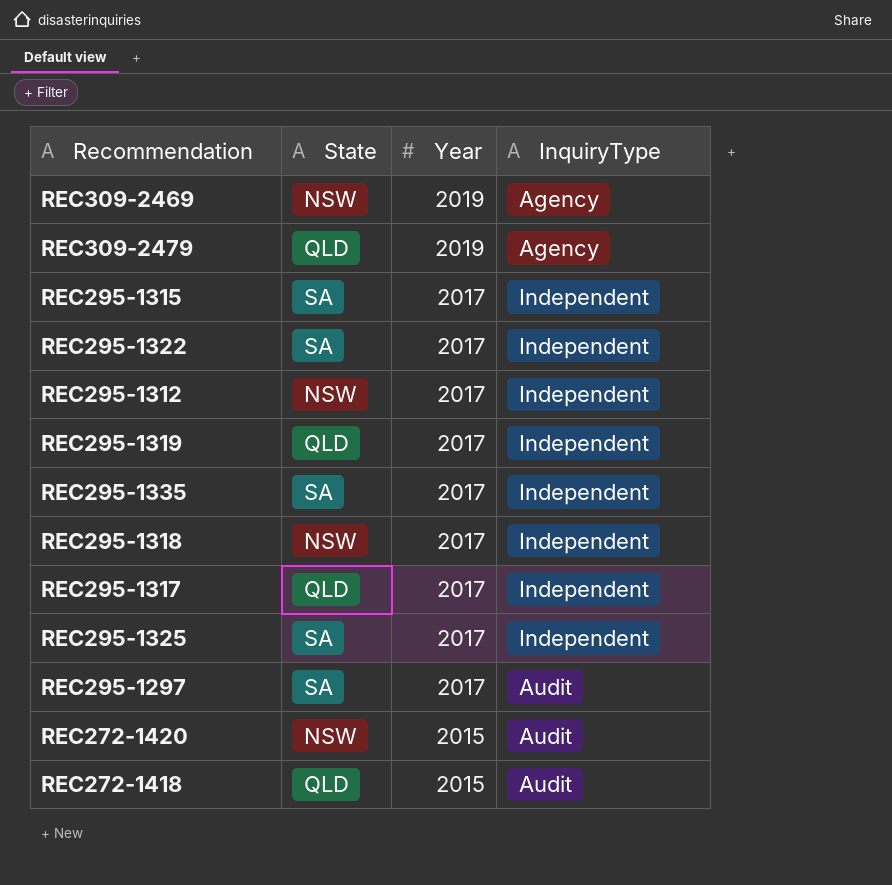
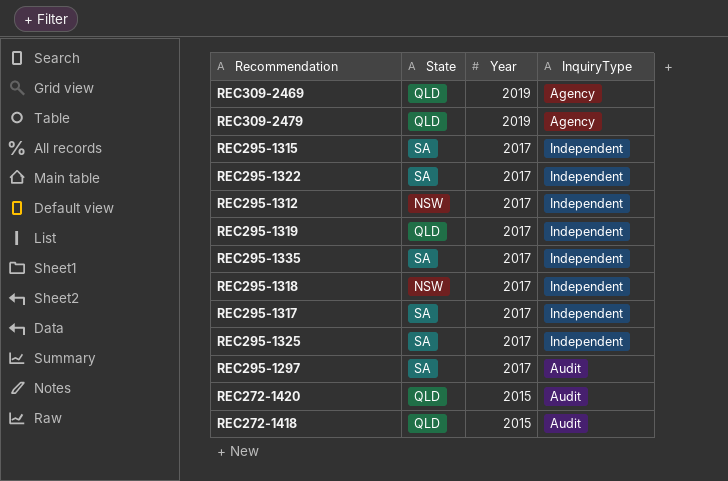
REC309-2469 | State: NSW -> QLD
REC295-1317 | State: QLD -> SA
REC272-1420 | State: NSW -> QLD

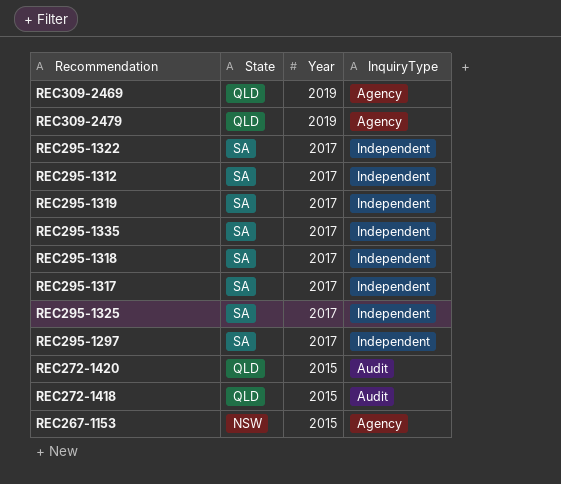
row REC295-1315: SA | 2017 | Independent -> none
REC295-1312 | State: NSW -> SA
REC295-1319 | State: QLD -> SA
REC295-1318 | State: NSW -> SA
REC295-1297 | InquiryType: Audit -> Independent
row REC267-1153: none -> NSW | 2015 | Agency

